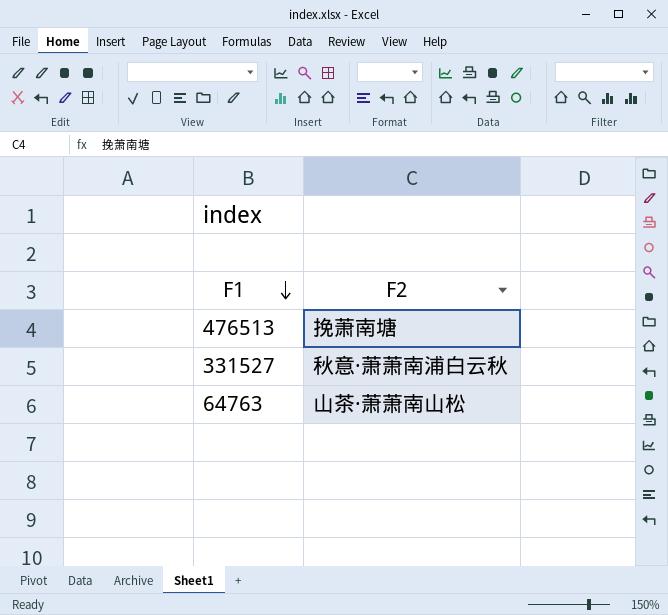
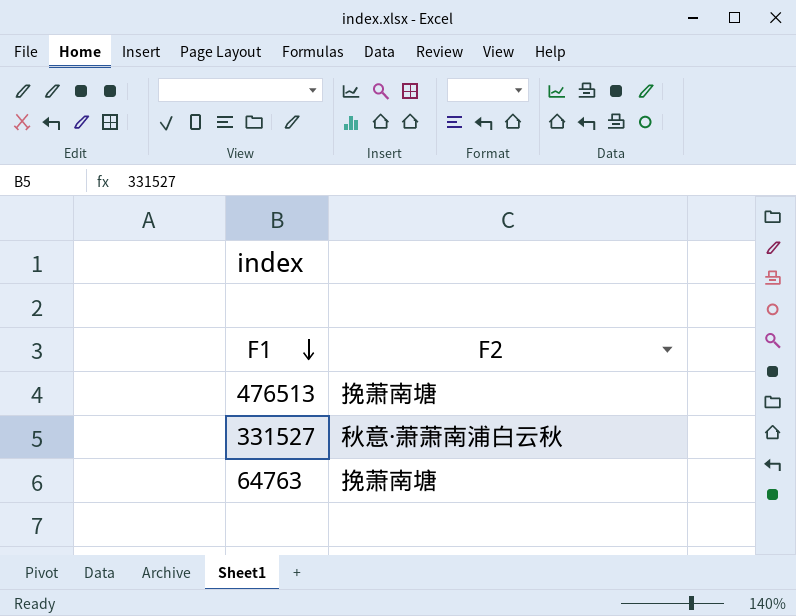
64763 | F2: 山茶·萧萧南山松 -> 挽萧南塘

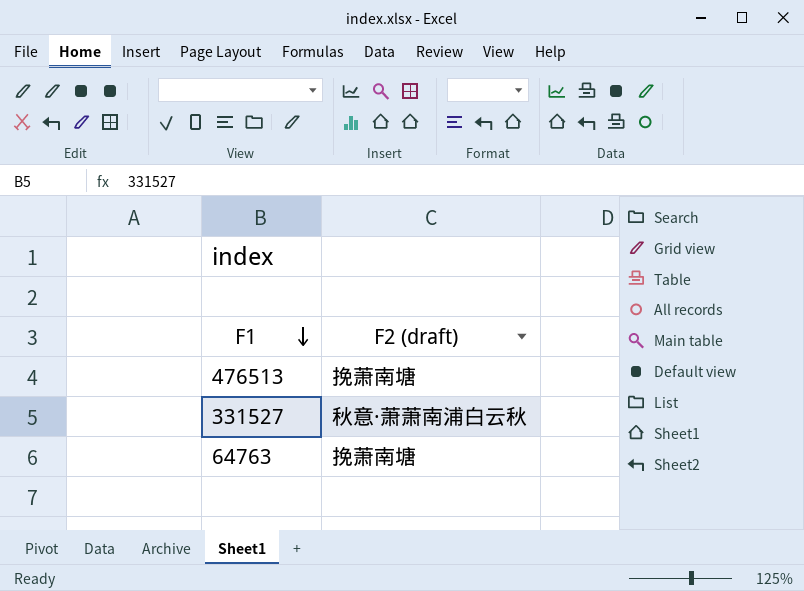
column name: F2 -> F2 (draft)

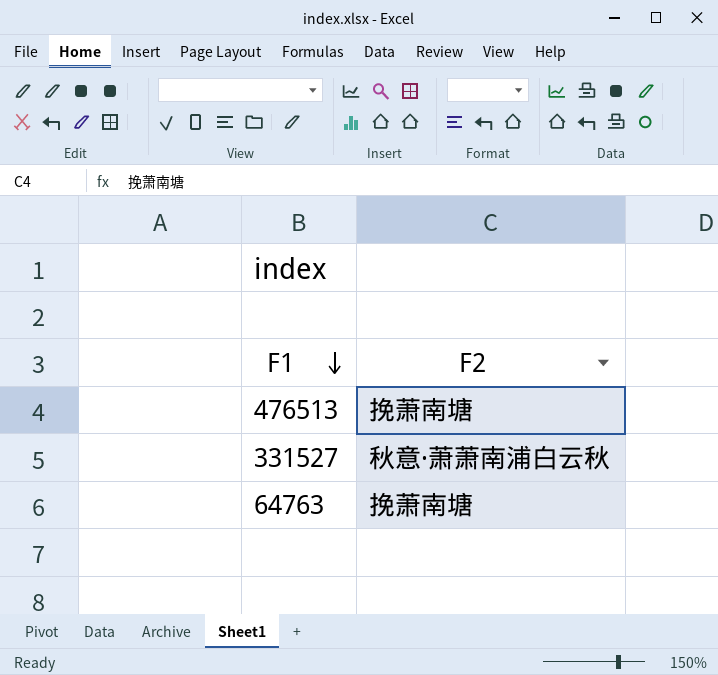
column name: F2 (draft) -> F2

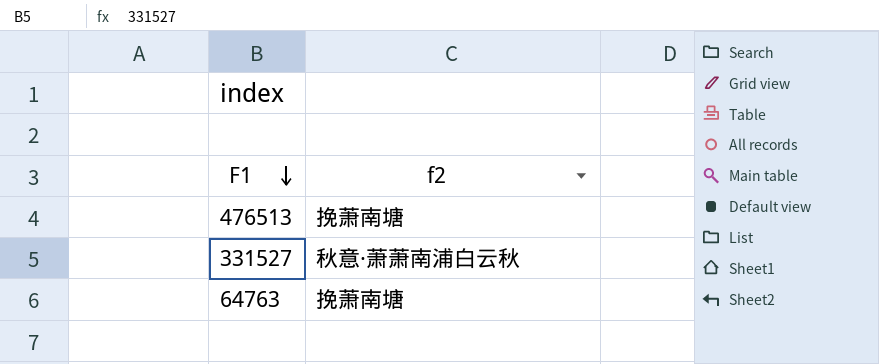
column name: F2 -> f2

